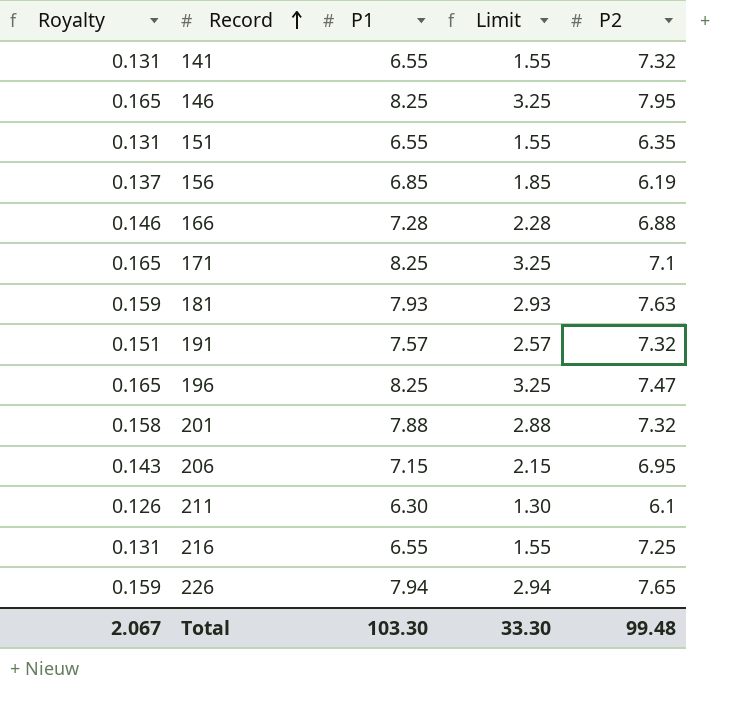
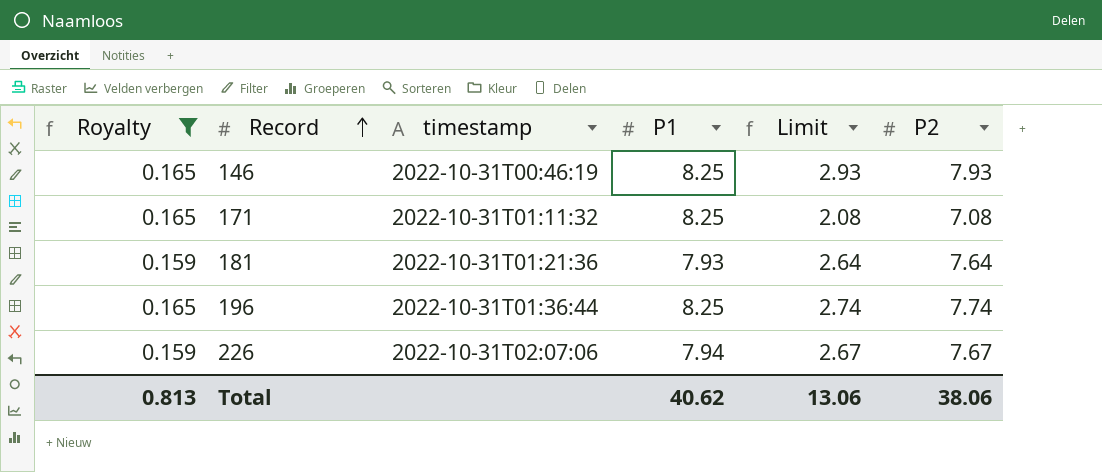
filter: none -> Royalty >= 0.159
column timestamp | position: none -> 3
column Limit | formula: [P1] - 5 -> [P2] - 5
146 | P2: 7.95 -> 7.93
171 | P2: 7.1 -> 7.08
181 | P2: 7.63 -> 7.64
196 | P2: 7.47 -> 7.74
226 | P2: 7.65 -> 7.67
Total | Royalty: 2.067 -> 0.813
Total | P1: 103.30 -> 40.62
Total | Limit: 33.30 -> 13.06
Total | P2: 99.48 -> 38.06

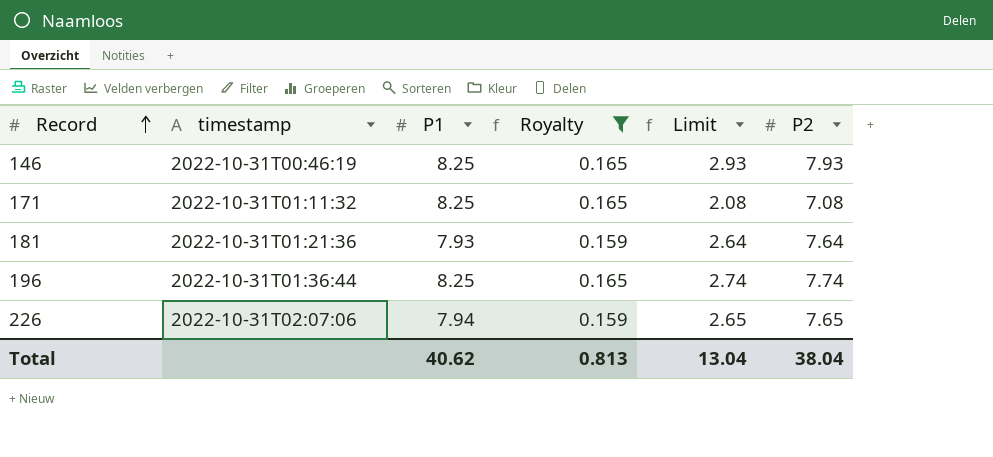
column Royalty | position: 1 -> 4
226 | Limit: 2.67 -> 2.65
226 | P2: 7.67 -> 7.65
Total | Limit: 13.06 -> 13.04
Total | P2: 38.06 -> 38.04

